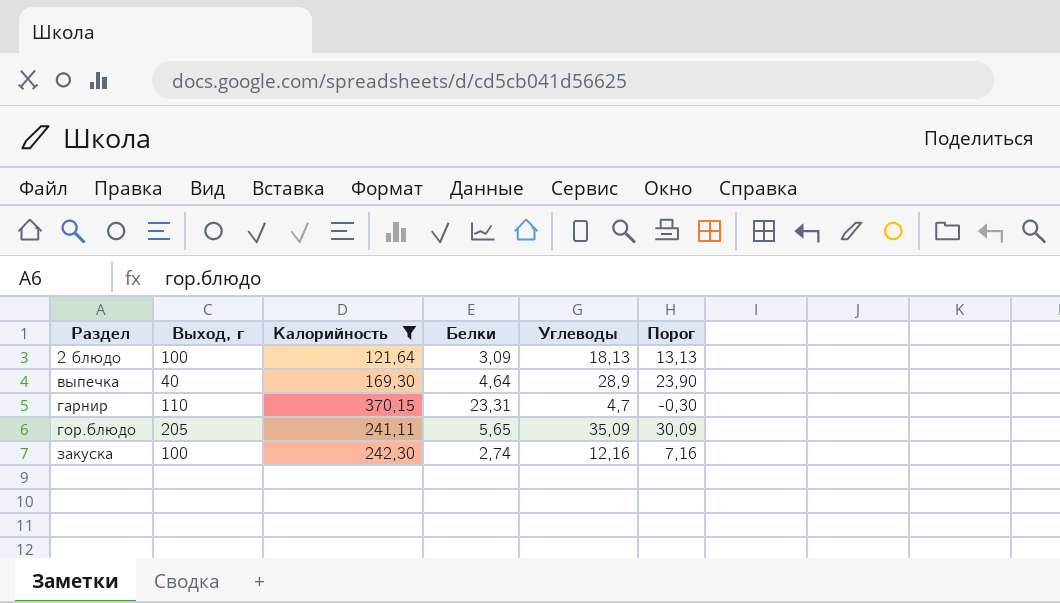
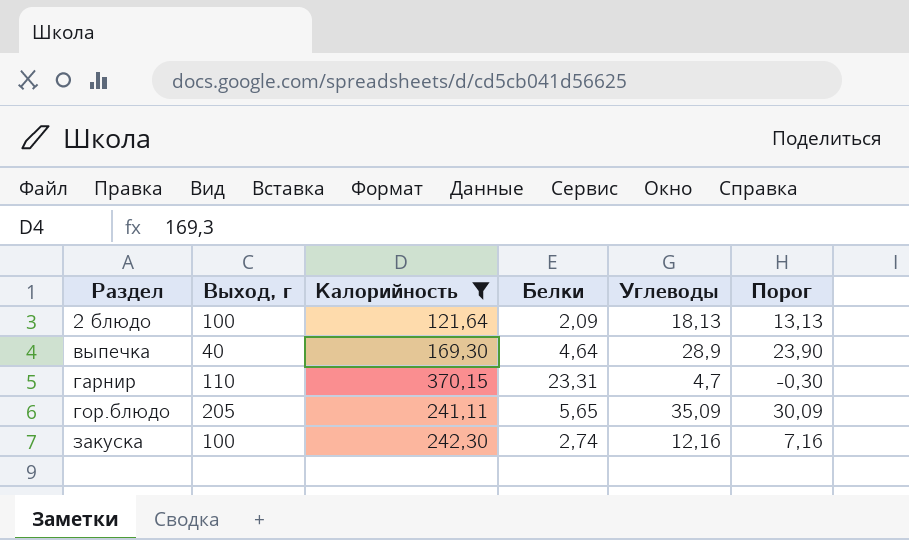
2 блюдо | Белки: 3,09 -> 2,09

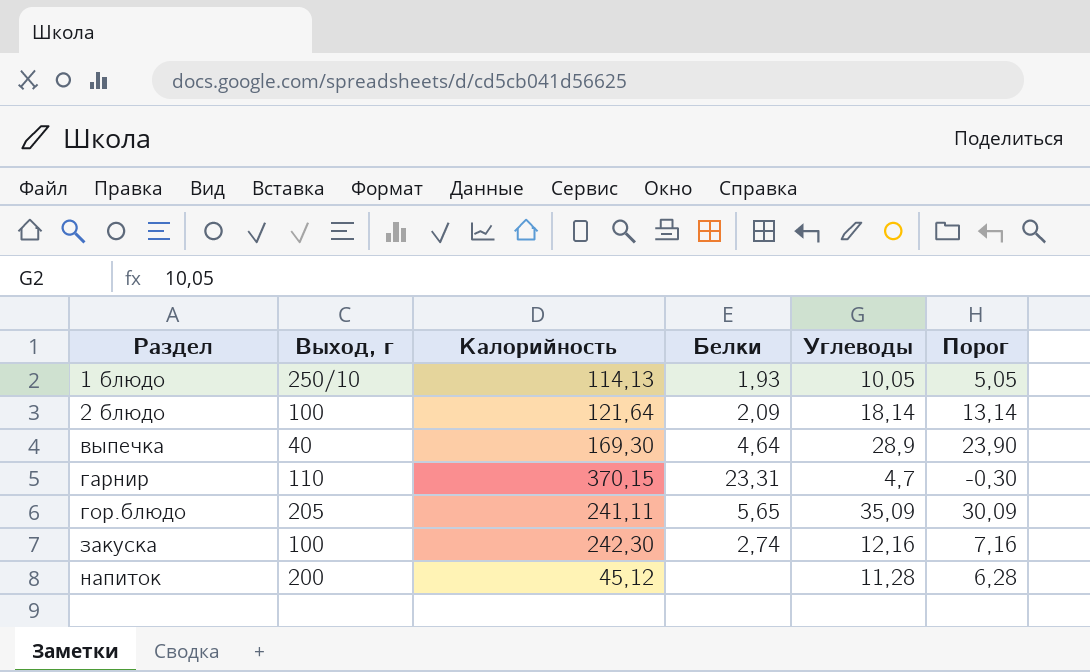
filter: Калорийность >= 121,64 -> none
2 блюдо | Углеводы: 18,13 -> 18,14
2 блюдо | Порог: 13,13 -> 13,14

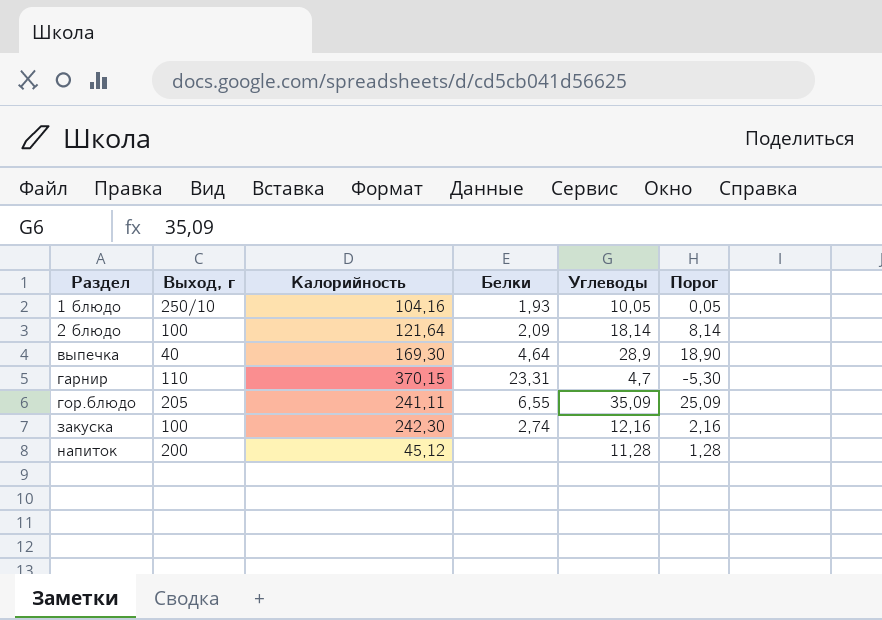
column Порог | formula: [Углеводы] - 5 -> [Углеводы] - 10
1 блюдо | Калорийность: 114,13 -> 104,16
гор.блюдо | Белки: 5,65 -> 6,55

